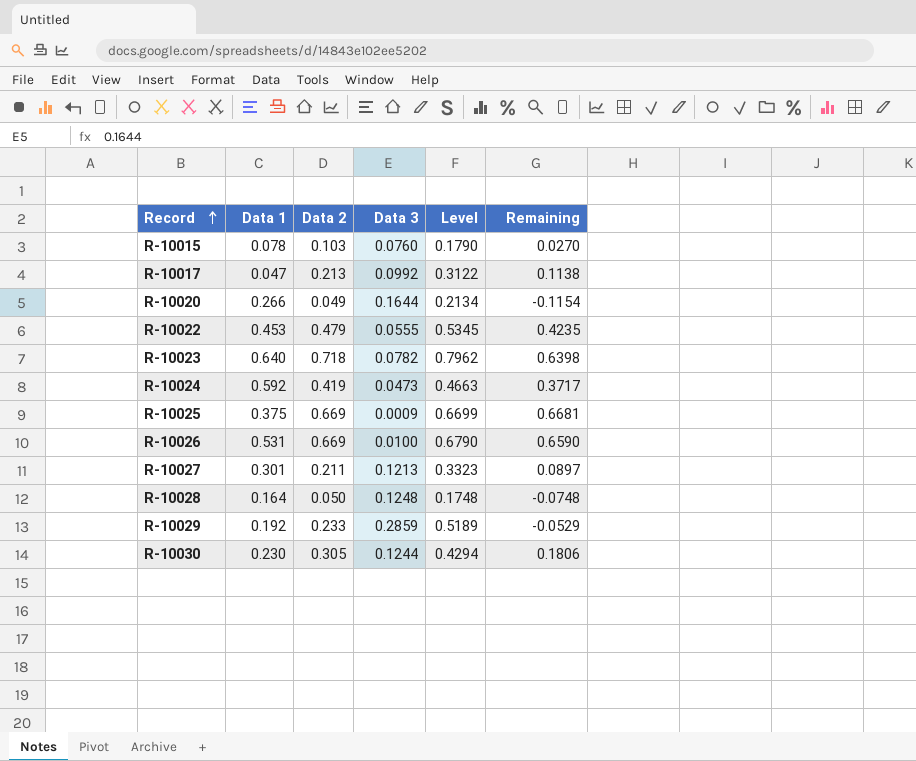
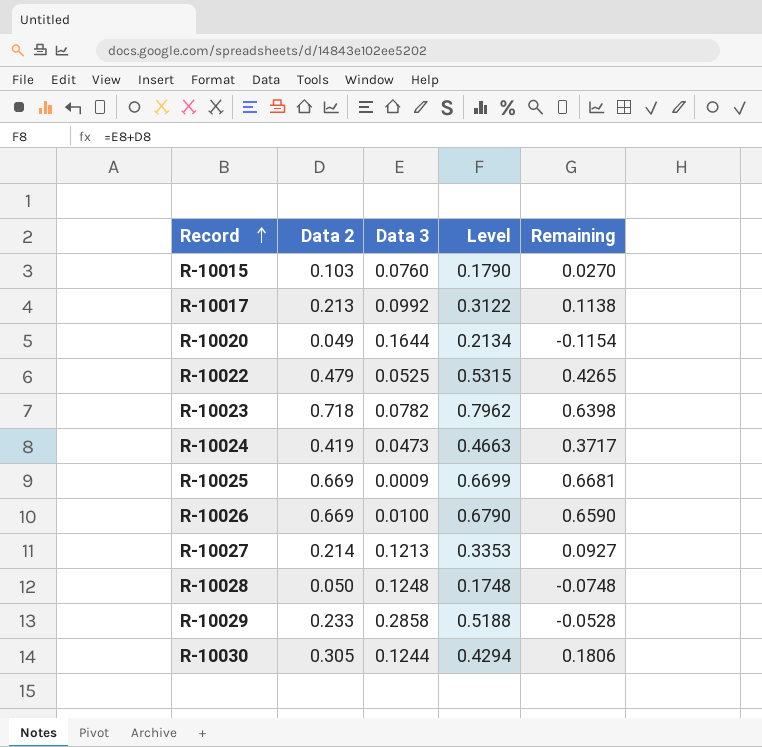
column Data 1 | position: 2 -> none
R-10022 | Data 3: 0.0555 -> 0.0525
R-10022 | Level: 0.5345 -> 0.5315
R-10022 | Remaining: 0.4235 -> 0.4265
R-10027 | Data 2: 0.211 -> 0.214
R-10027 | Level: 0.3323 -> 0.3353
R-10027 | Remaining: 0.0897 -> 0.0927
R-10029 | Data 3: 0.2859 -> 0.2858
R-10029 | Level: 0.5189 -> 0.5188
R-10029 | Remaining: -0.0529 -> -0.0528

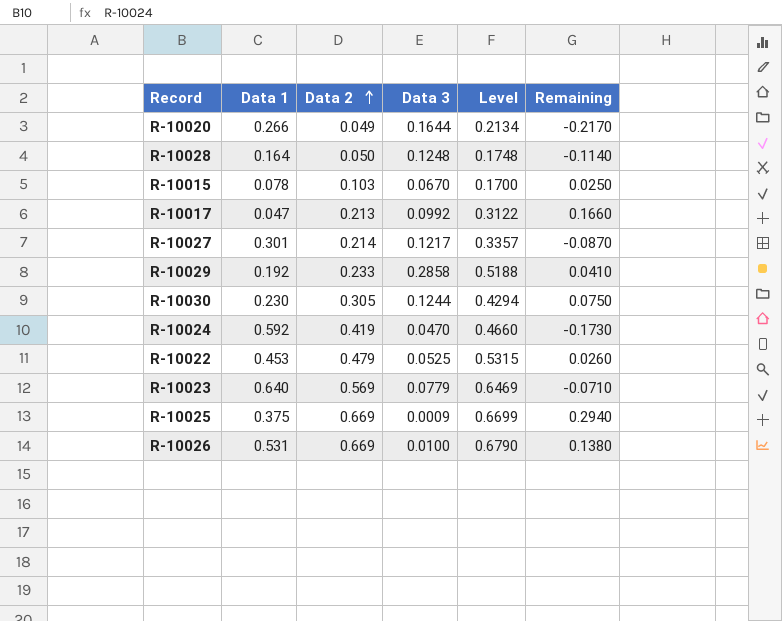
row order: Record ascending -> Data 2 ascending
column Data 1 | position: none -> 2
column Remaining | formula: [Data 2] - [Data 3] -> [Data 2] - [Data 1]
R-10015 | Data 3: 0.0760 -> 0.0670
R-10015 | Level: 0.1790 -> 0.1700
R-10027 | Data 3: 0.1213 -> 0.1217
R-10027 | Level: 0.3353 -> 0.3357
R-10024 | Data 3: 0.0473 -> 0.0470
R-10024 | Level: 0.4663 -> 0.4660
R-10023 | Data 2: 0.718 -> 0.569
R-10023 | Data 3: 0.0782 -> 0.0779
R-10023 | Level: 0.7962 -> 0.6469

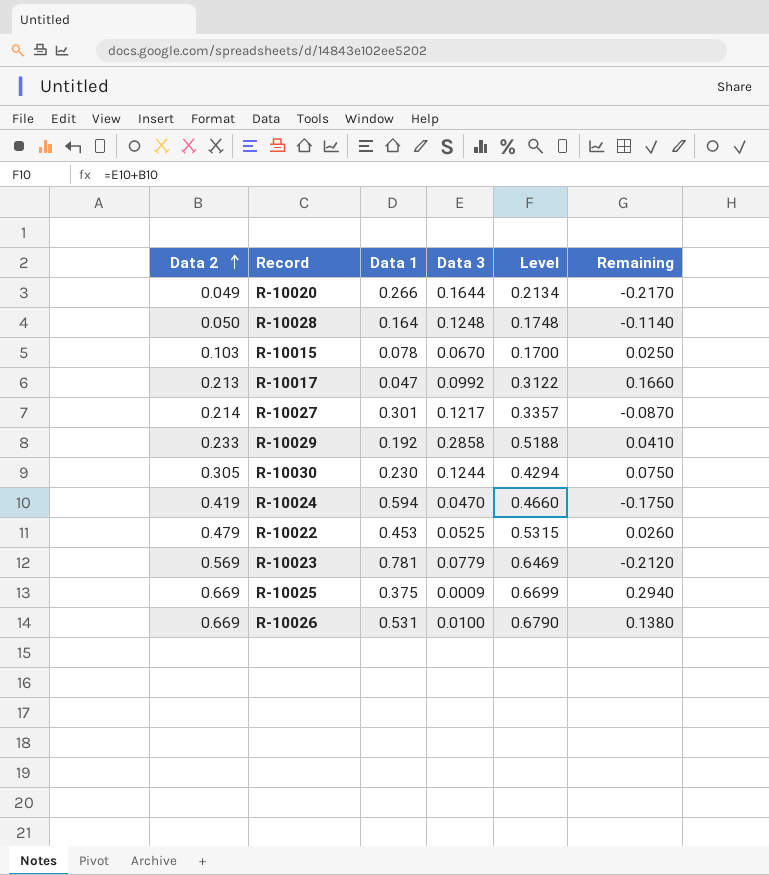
column Data 2 | position: 3 -> 1
R-10024 | Data 1: 0.592 -> 0.594
R-10024 | Remaining: -0.1730 -> -0.1750
R-10023 | Data 1: 0.640 -> 0.781
R-10023 | Remaining: -0.0710 -> -0.2120

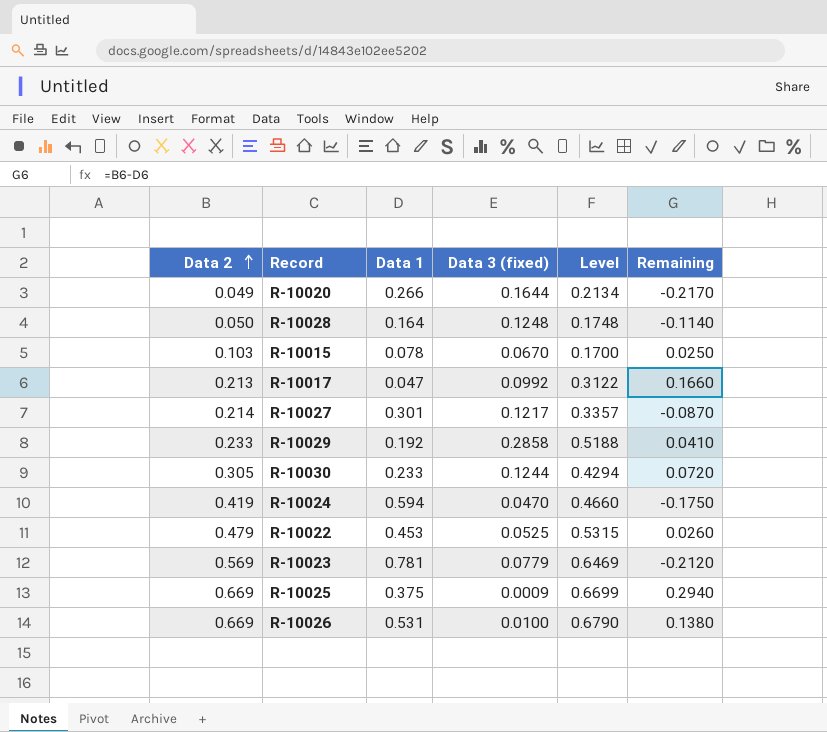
column name: Data 3 -> Data 3 (fixed)
R-10030 | Data 1: 0.230 -> 0.233
R-10030 | Remaining: 0.0750 -> 0.0720

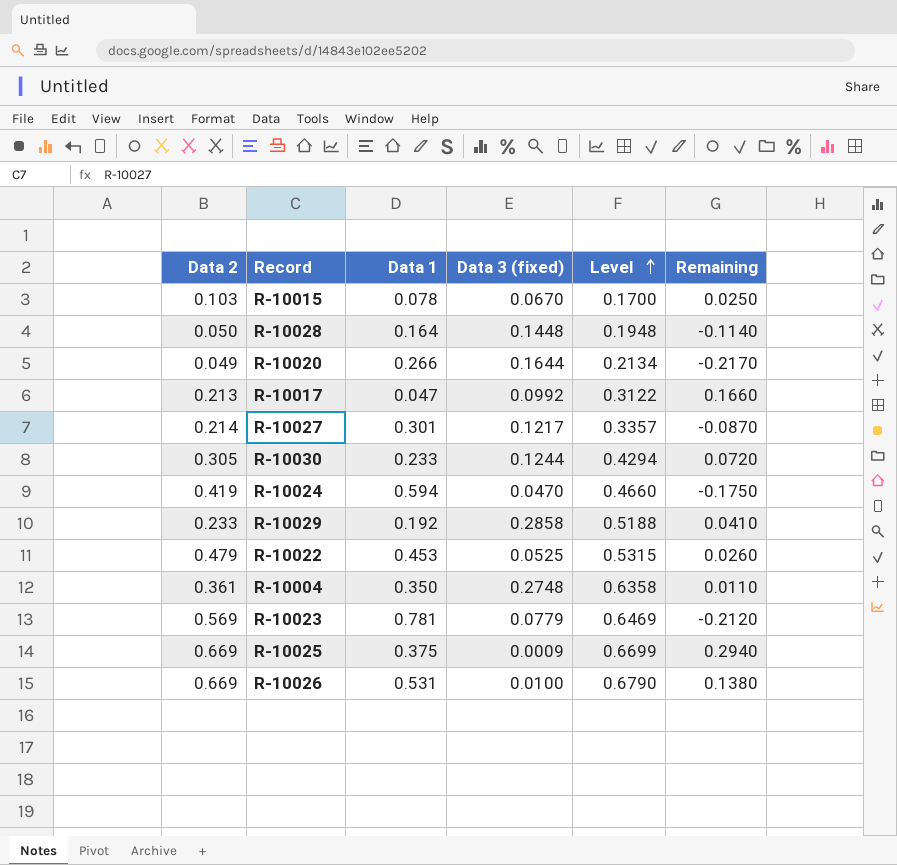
row order: Data 2 ascending -> Level ascending
R-10028 | Data 3 (fixed): 0.1248 -> 0.1448
R-10028 | Level: 0.1748 -> 0.1948
row R-10004: none -> 0.361 | 0.350 | 0.2748 | 0.6358 | 0.0110

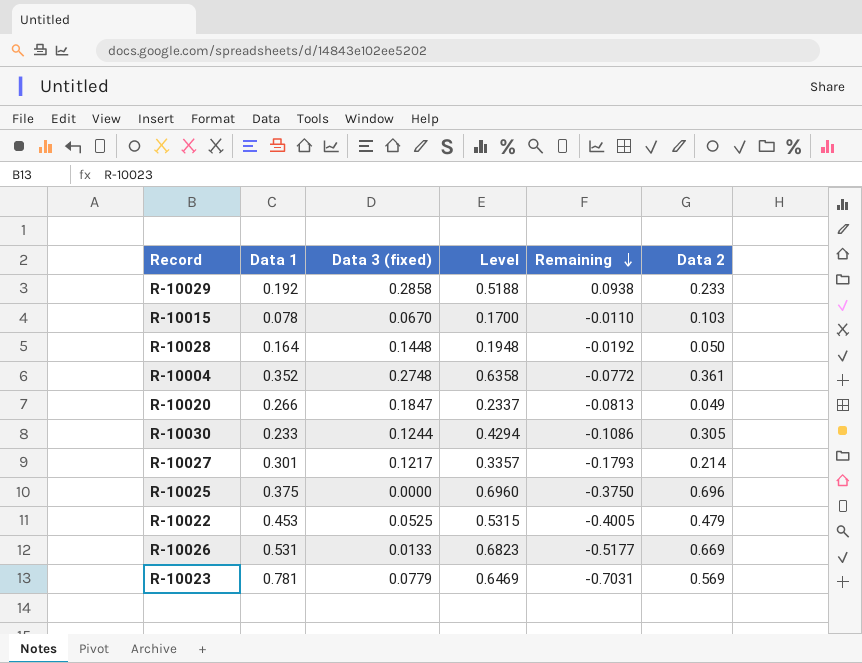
row order: Level ascending -> Remaining descending
column Remaining | formula: [Data 2] - [Data 1] -> [Data 3 (fixed)] - [Data 1]
column Data 2 | position: 1 -> 6
row R-10017: 0.213 | 0.047 | 0.0992 | 0.3122 | 0.1660 -> none
row R-10024: 0.419 | 0.594 | 0.0470 | 0.4660 | -0.1750 -> none
R-10004 | Data 1: 0.350 -> 0.352
R-10020 | Data 3 (fixed): 0.1644 -> 0.1847
R-10020 | Level: 0.2134 -> 0.2337
R-10025 | Data 3 (fixed): 0.0009 -> 0.0000
R-10025 | Level: 0.6699 -> 0.6960
R-10025 | Data 2: 0.669 -> 0.696
R-10026 | Data 3 (fixed): 0.0100 -> 0.0133
R-10026 | Level: 0.6790 -> 0.6823

